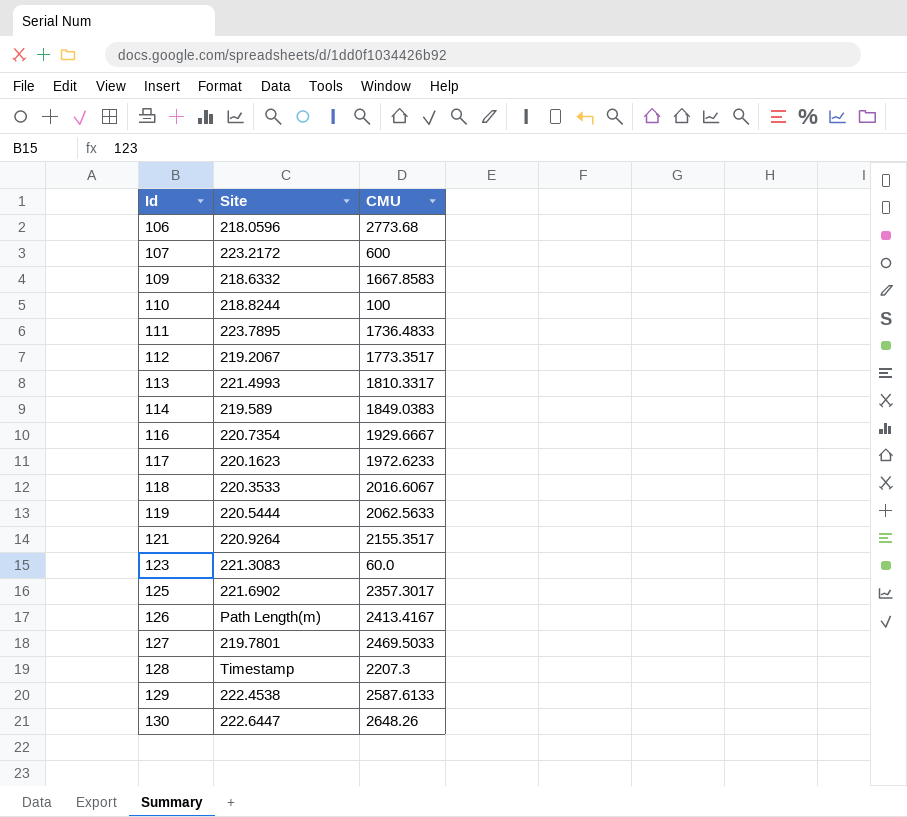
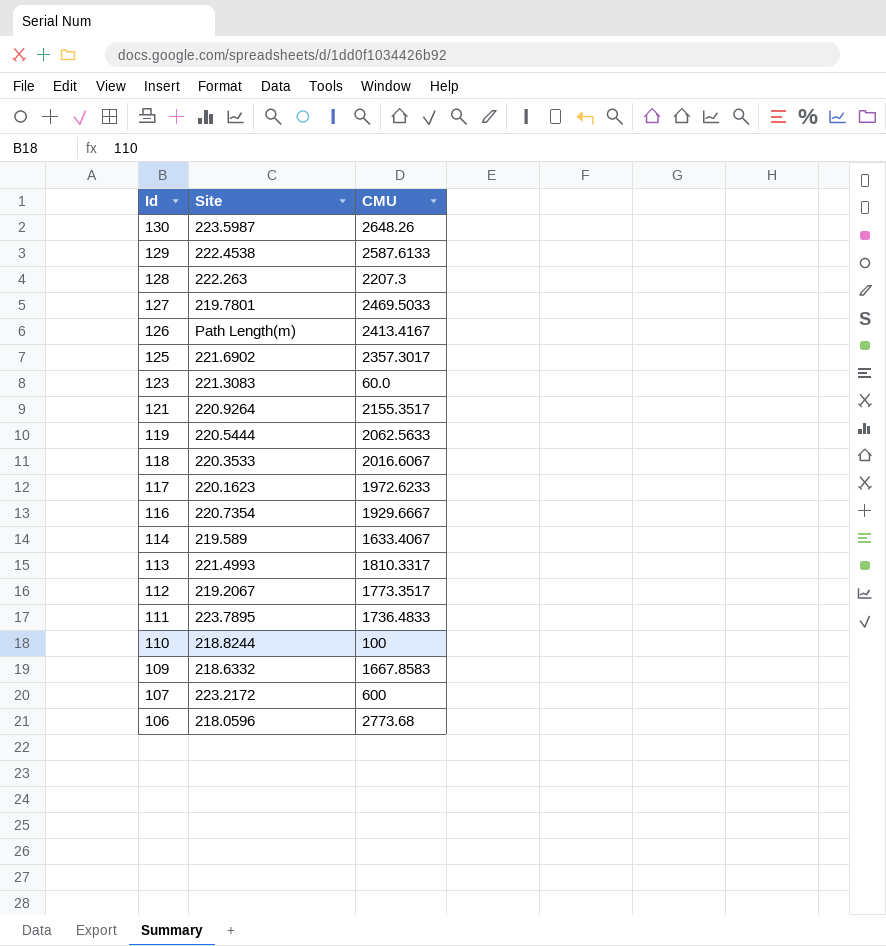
row order: Id ascending -> Id descending
130 | Site: 222.6447 -> 223.5987
128 | Site: Timestamp -> 222.263
114 | CMU: 1849.0383 -> 1633.4067

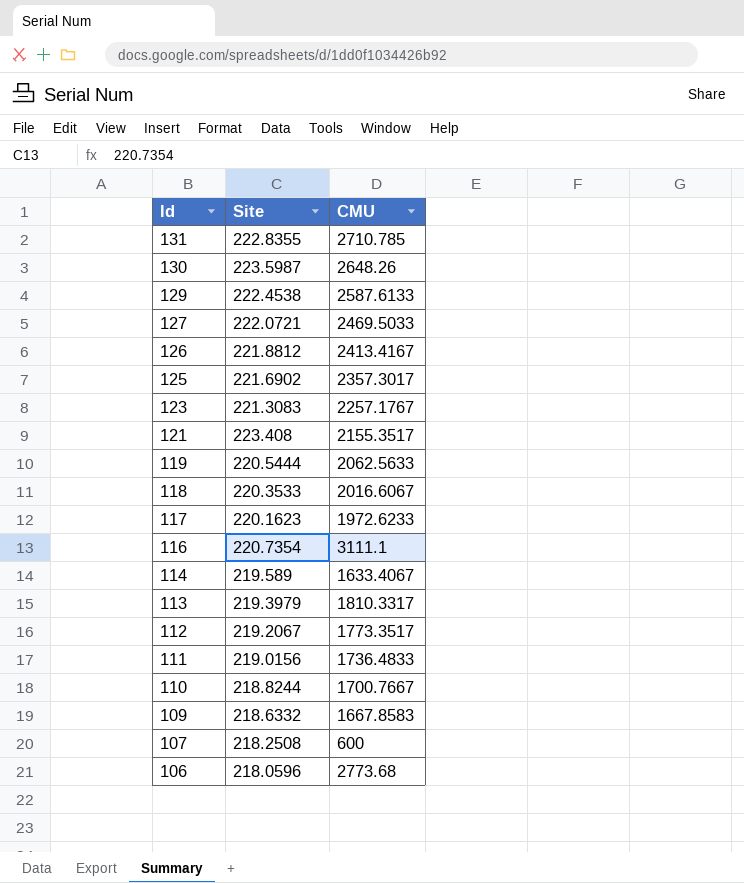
row 128: 222.263 | 2207.3 -> none
row 131: none -> 222.8355 | 2710.785
127 | Site: 219.7801 -> 222.0721
126 | Site: Path Length(m) -> 221.8812
123 | CMU: 60.0 -> 2257.1767
121 | Site: 220.9264 -> 223.408
116 | CMU: 1929.6667 -> 3111.1
113 | Site: 221.4993 -> 219.3979
111 | Site: 223.7895 -> 219.0156
110 | CMU: 100 -> 1700.7667
107 | Site: 223.2172 -> 218.2508

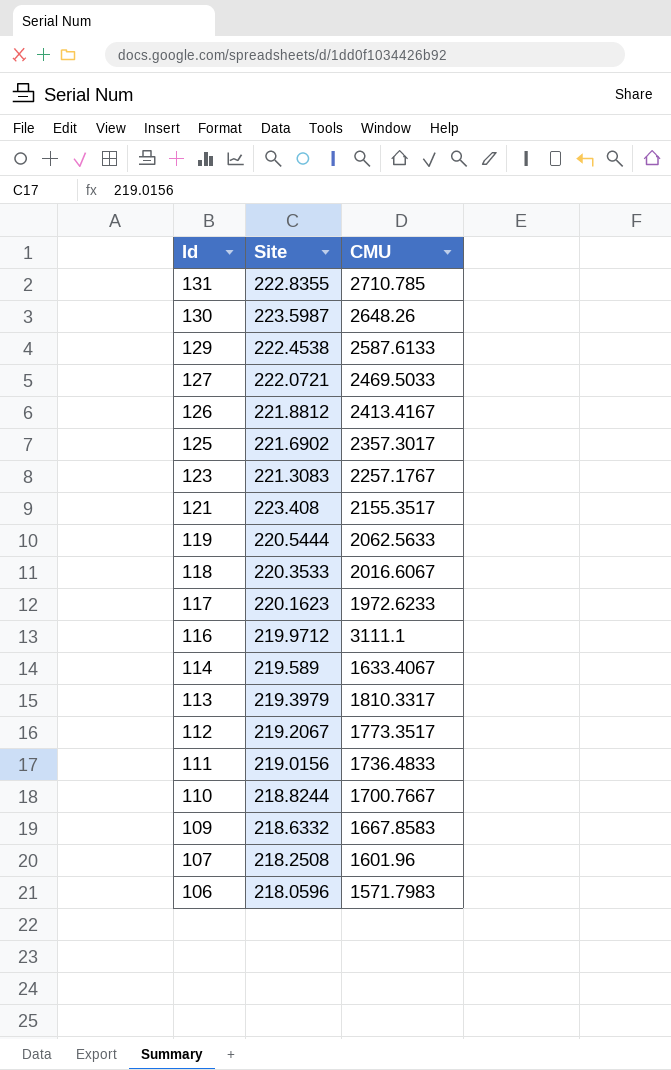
116 | Site: 220.7354 -> 219.9712
107 | CMU: 600 -> 1601.96
106 | CMU: 2773.68 -> 1571.7983

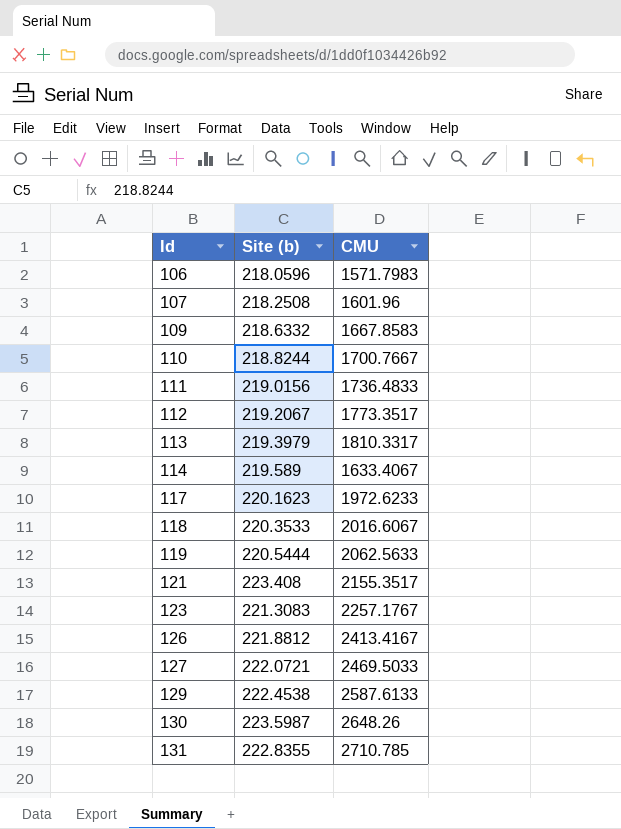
row order: Id descending -> Id ascending
column name: Site -> Site (b)
row 125: 221.6902 | 2357.3017 -> none
row 116: 219.9712 | 3111.1 -> none

